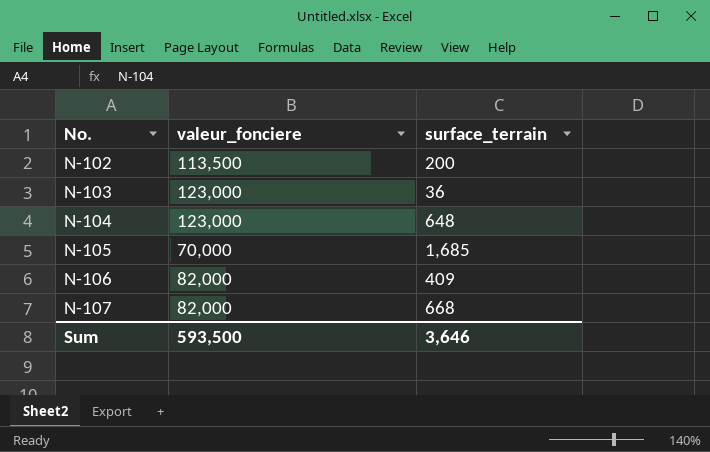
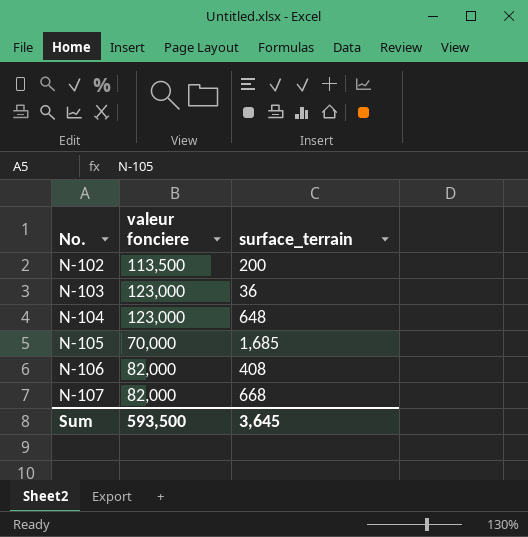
column name: valeur_fonciere -> valeur fonciere
N-106 | surface_terrain: 409 -> 408
Sum | surface_terrain: 3,646 -> 3,645

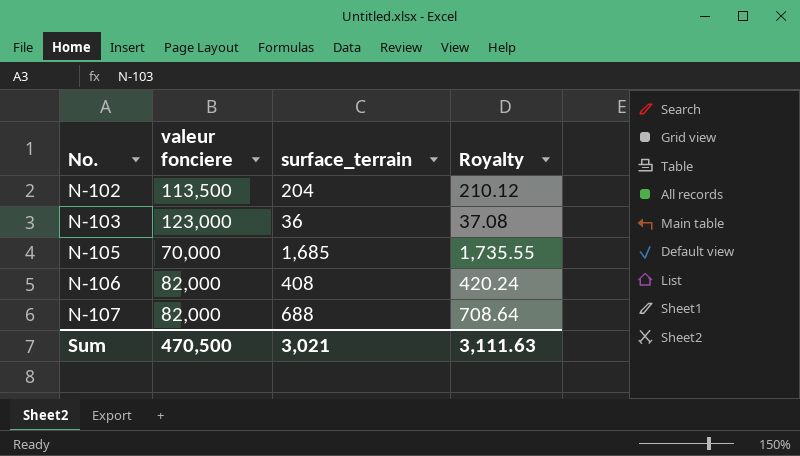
column Royalty | formula: none -> [surface_terrain] * 1.03
row N-104: 123,000 | 648 -> none
N-102 | surface_terrain: 200 -> 204
N-107 | surface_terrain: 668 -> 688
Sum | valeur fonciere: 593,500 -> 470,500
Sum | surface_terrain: 3,645 -> 3,021

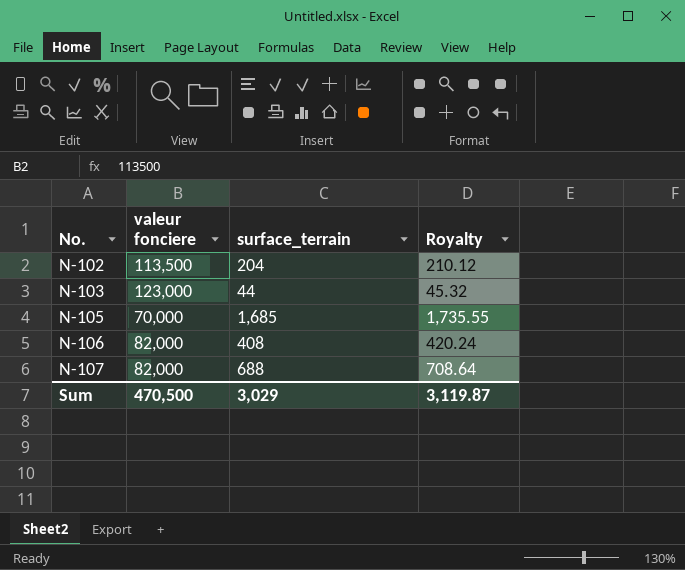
N-103 | surface_terrain: 36 -> 44
N-103 | Royalty: 37.08 -> 45.32
Sum | surface_terrain: 3,021 -> 3,029
Sum | Royalty: 3,111.63 -> 3,119.87

